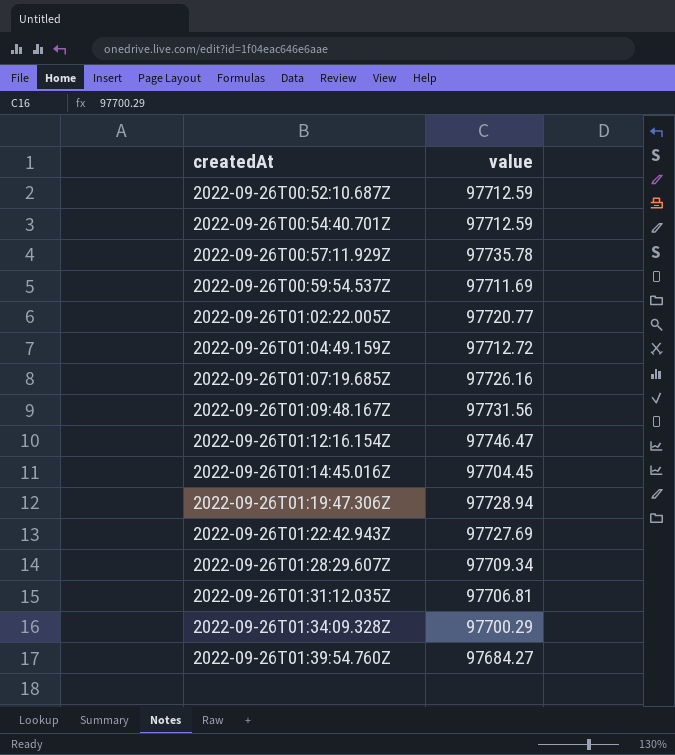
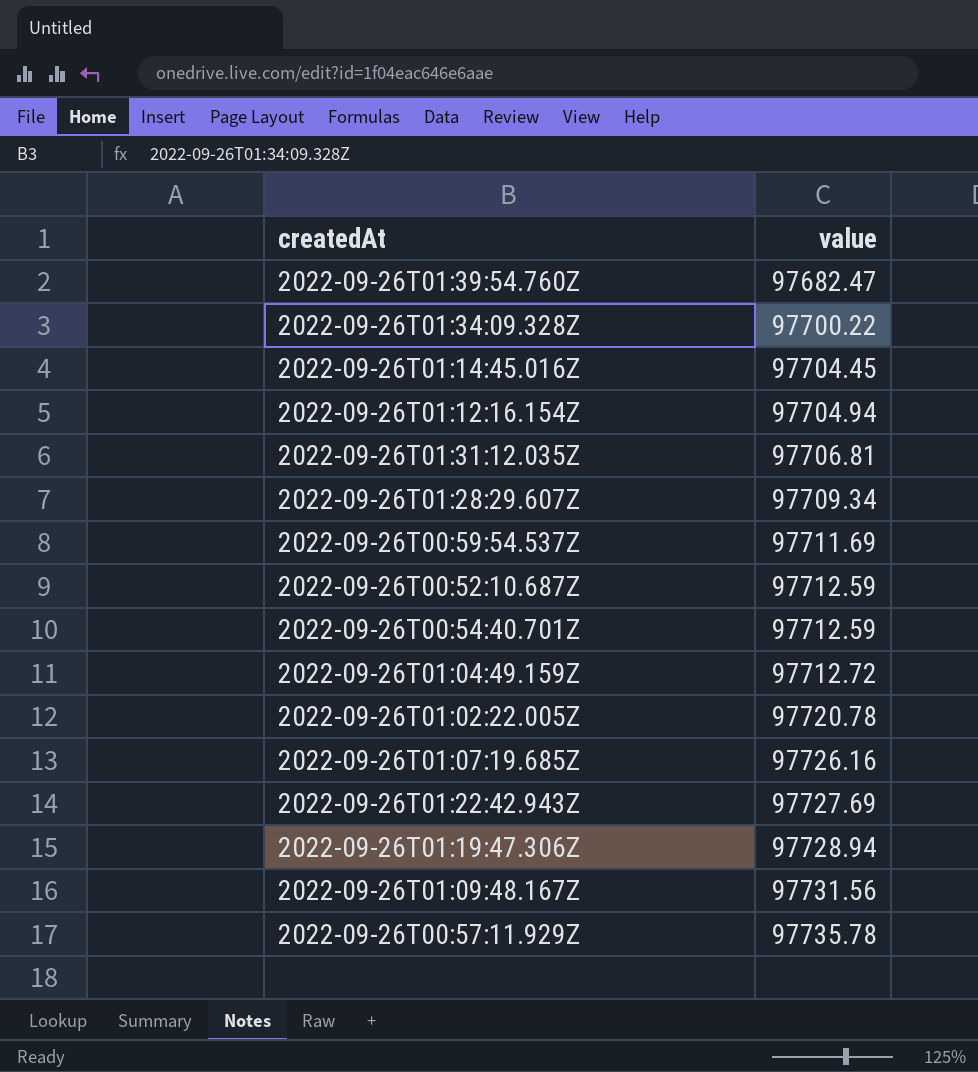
row order: createdAt ascending -> value ascending
2022-09-26T01:39:54.760Z | value: 97684.27 -> 97682.47
2022-09-26T01:34:09.328Z | value: 97700.29 -> 97700.22
2022-09-26T01:12:16.154Z | value: 97746.47 -> 97704.94
2022-09-26T01:02:22.005Z | value: 97720.77 -> 97720.78

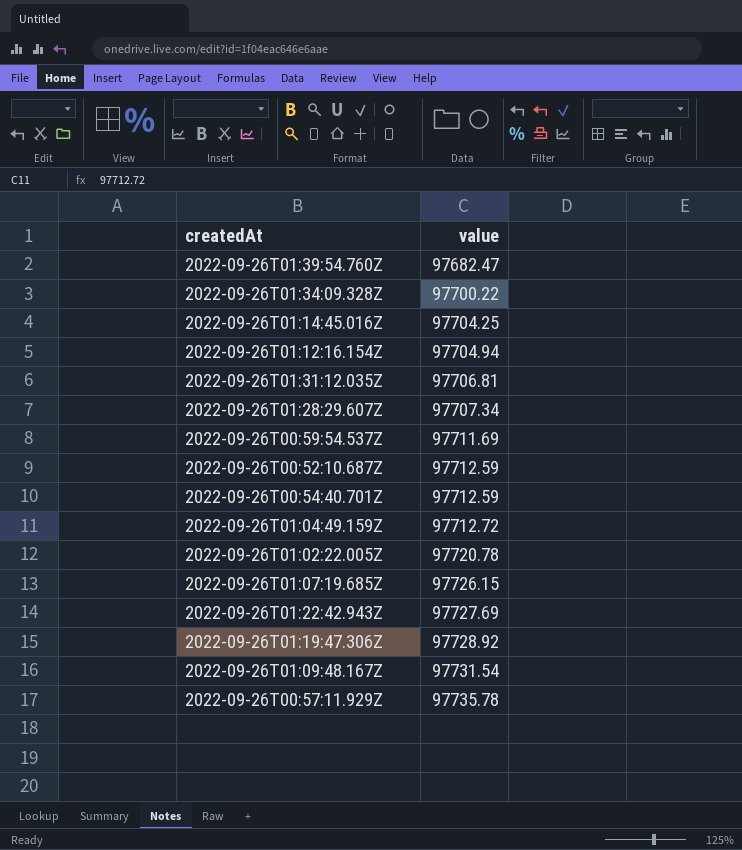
2022-09-26T01:14:45.016Z | value: 97704.45 -> 97704.25
2022-09-26T01:28:29.607Z | value: 97709.34 -> 97707.34
2022-09-26T01:07:19.685Z | value: 97726.16 -> 97726.15
2022-09-26T01:19:47.306Z | value: 97728.94 -> 97728.92
2022-09-26T01:09:48.167Z | value: 97731.56 -> 97731.54

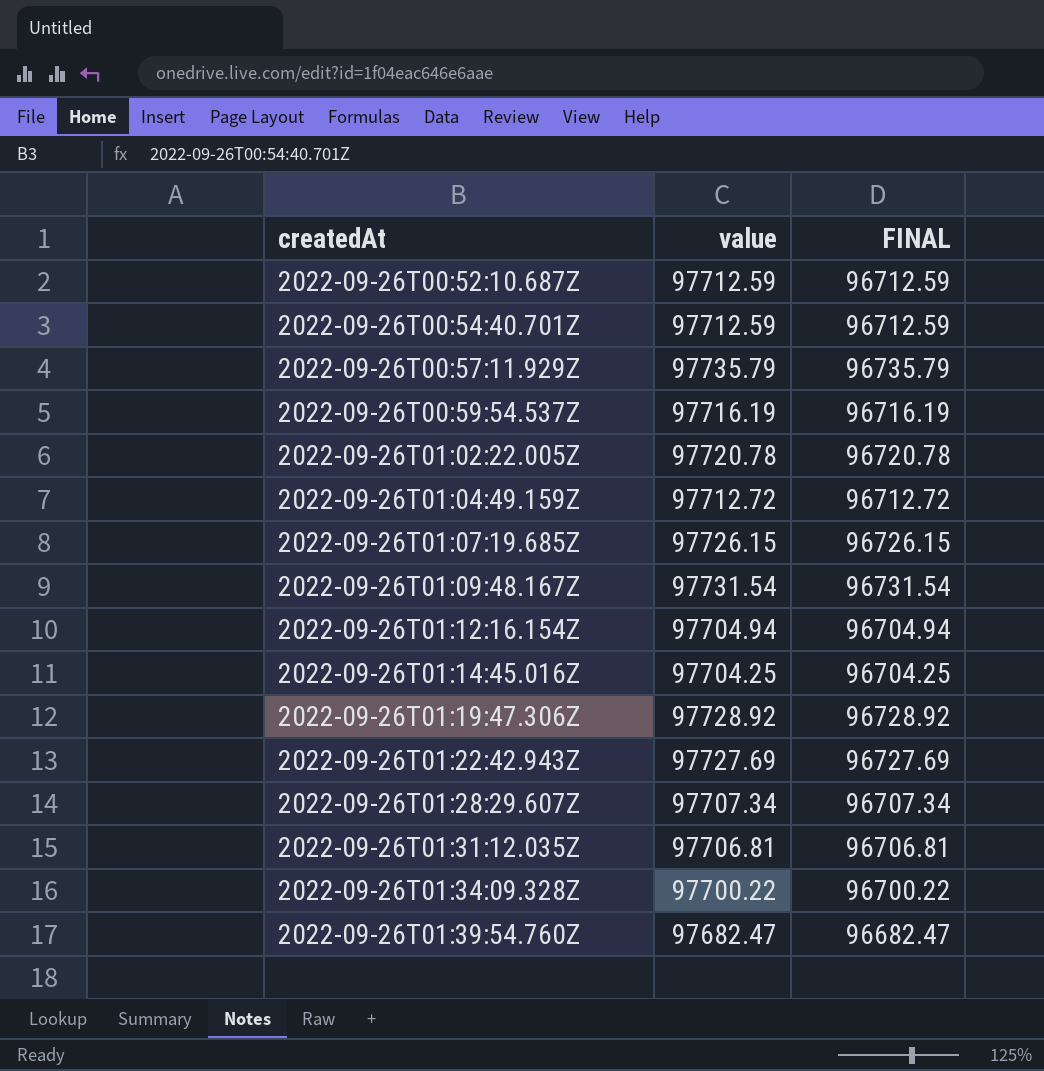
row order: value ascending -> createdAt ascending
column FINAL | formula: none -> [value] - 1000
2022-09-26T00:57:11.929Z | value: 97735.78 -> 97735.79
2022-09-26T00:59:54.537Z | value: 97711.69 -> 97716.19

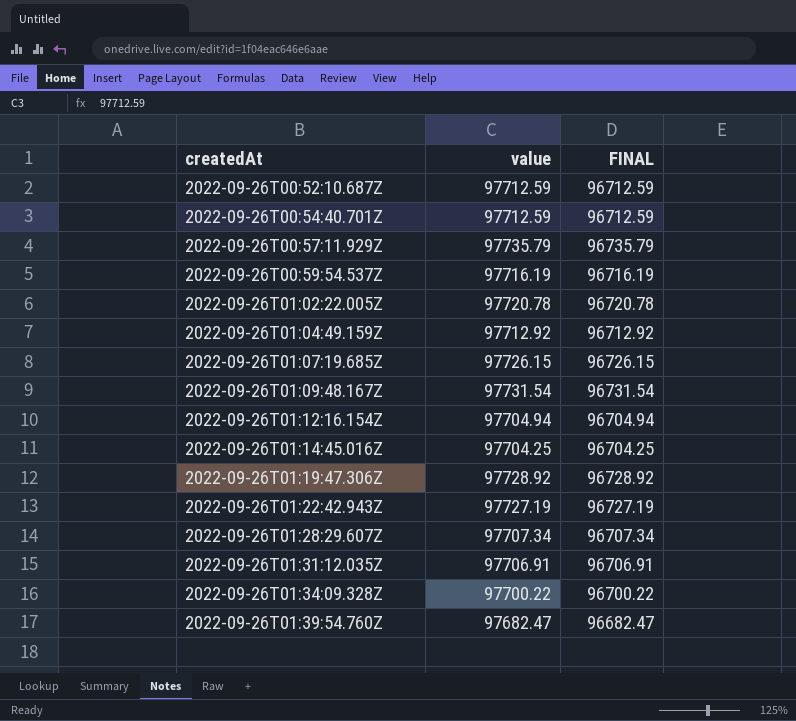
2022-09-26T01:04:49.159Z | value: 97712.72 -> 97712.92
2022-09-26T01:04:49.159Z | FINAL: 96712.72 -> 96712.92
2022-09-26T01:22:42.943Z | value: 97727.69 -> 97727.19
2022-09-26T01:22:42.943Z | FINAL: 96727.69 -> 96727.19
2022-09-26T01:31:12.035Z | value: 97706.81 -> 97706.91
2022-09-26T01:31:12.035Z | FINAL: 96706.81 -> 96706.91

